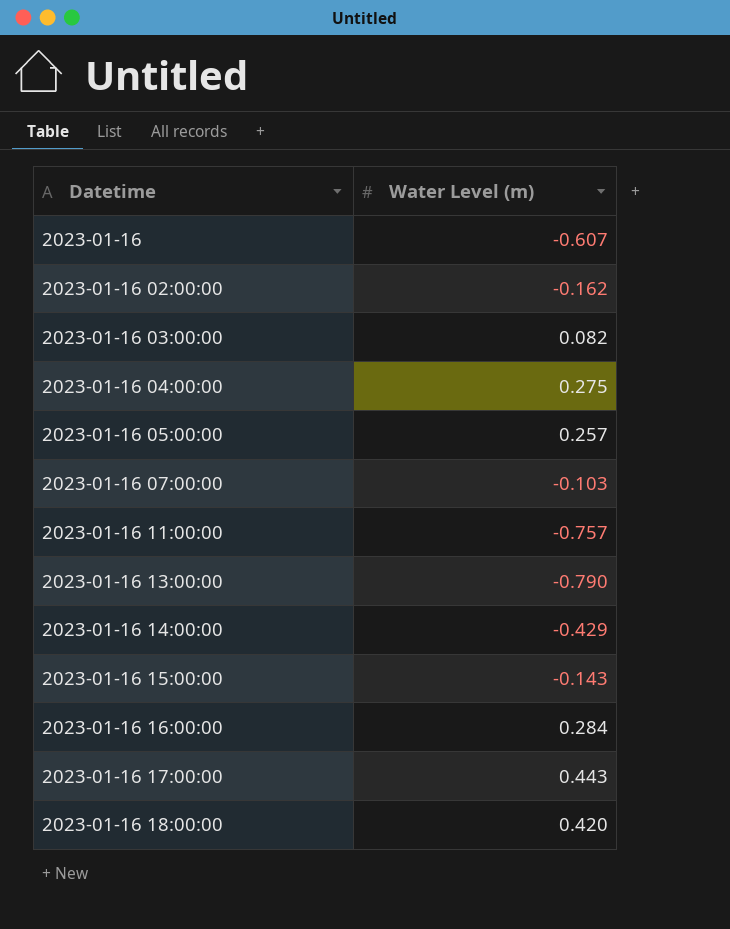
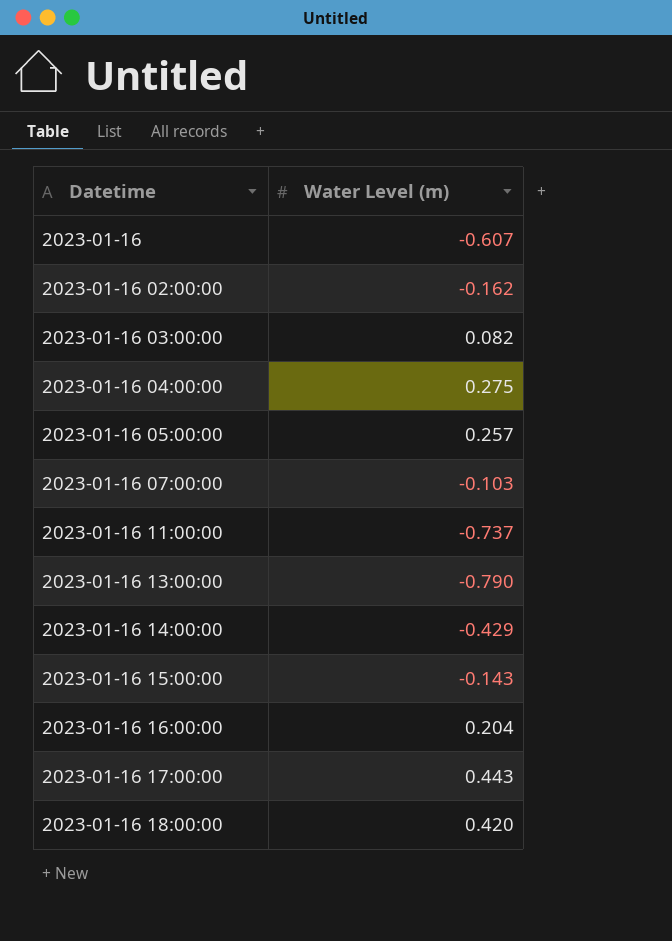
2023-01-16 11:00:00 | Water Level (m): -0.757 -> -0.737
2023-01-16 16:00:00 | Water Level (m): 0.284 -> 0.204

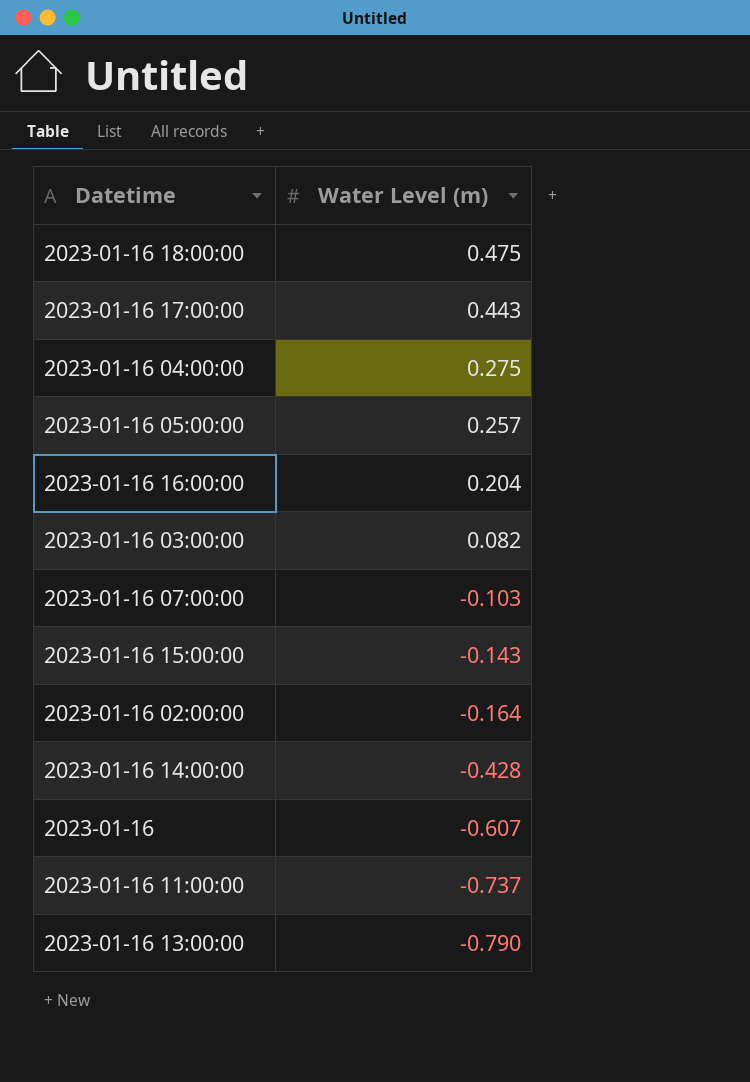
row order: Datetime ascending -> Water Level (m) descending
2023-01-16 18:00:00 | Water Level (m): 0.420 -> 0.475
2023-01-16 02:00:00 | Water Level (m): -0.162 -> -0.164
2023-01-16 14:00:00 | Water Level (m): -0.429 -> -0.428

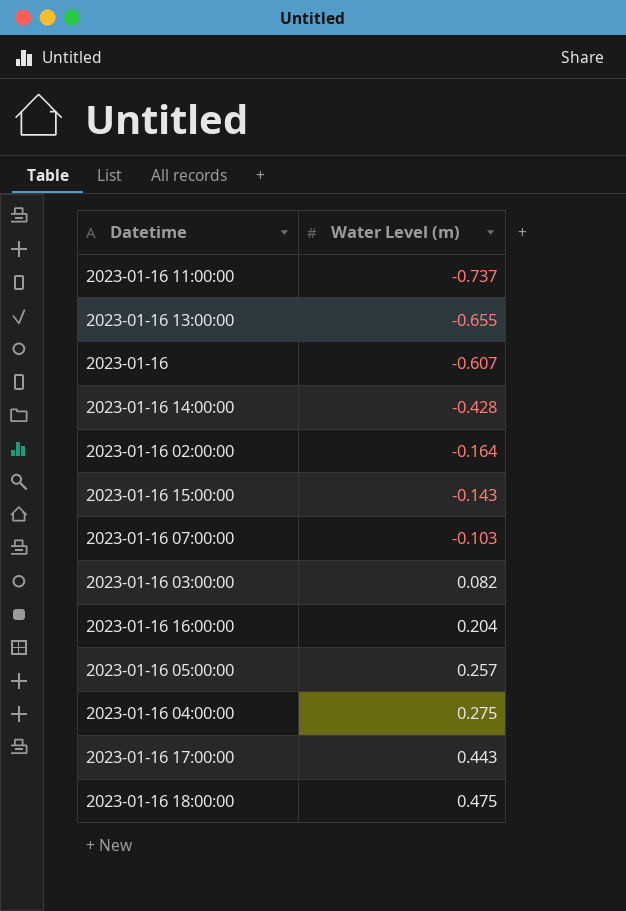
row order: Water Level (m) descending -> Water Level (m) ascending
2023-01-16 13:00:00 | Water Level (m): -0.790 -> -0.655

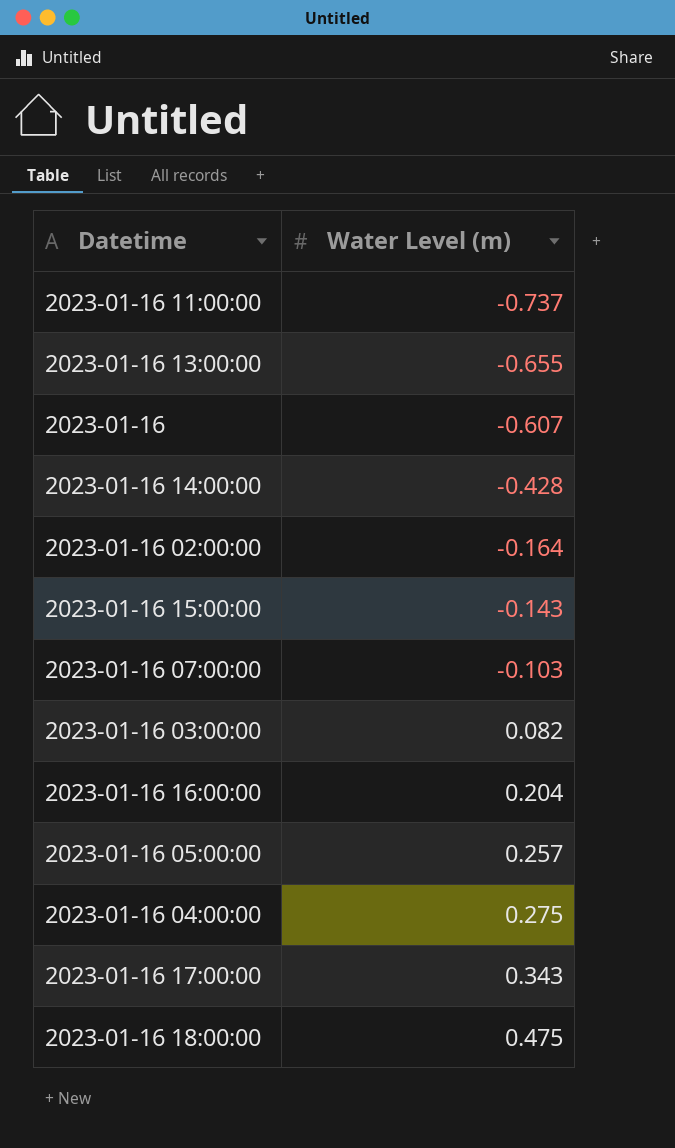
2023-01-16 17:00:00 | Water Level (m): 0.443 -> 0.343

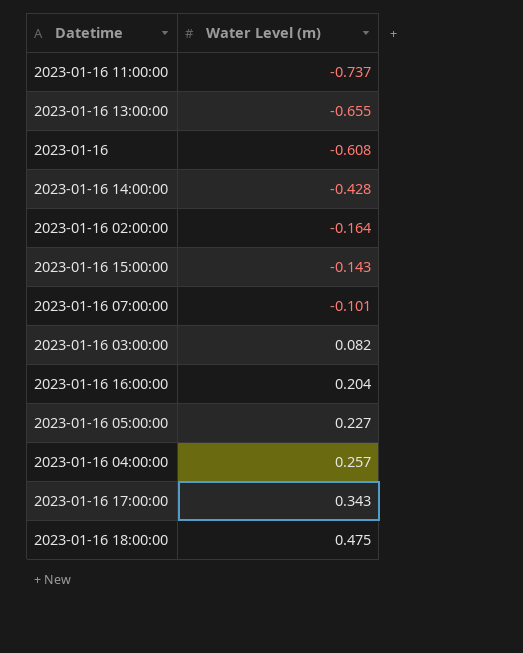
2023-01-16 | Water Level (m): -0.607 -> -0.608
2023-01-16 07:00:00 | Water Level (m): -0.103 -> -0.101
2023-01-16 05:00:00 | Water Level (m): 0.257 -> 0.227
2023-01-16 04:00:00 | Water Level (m): 0.275 -> 0.257

